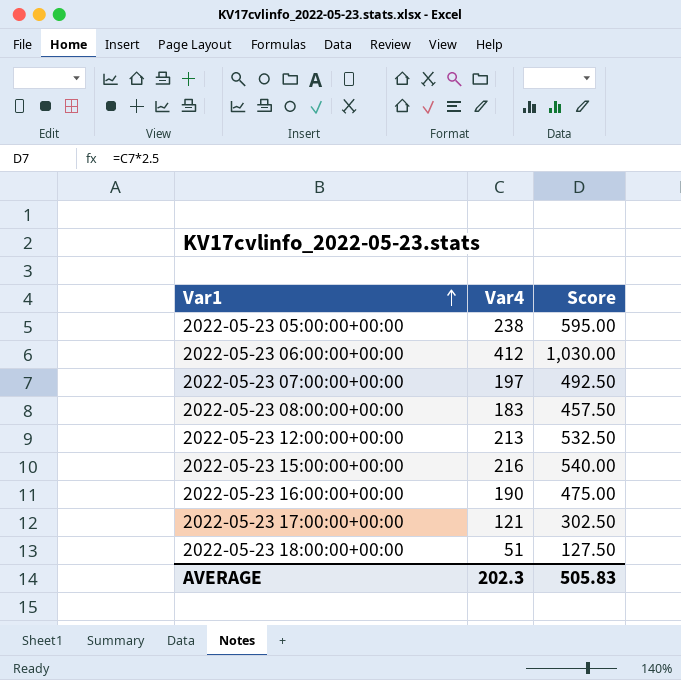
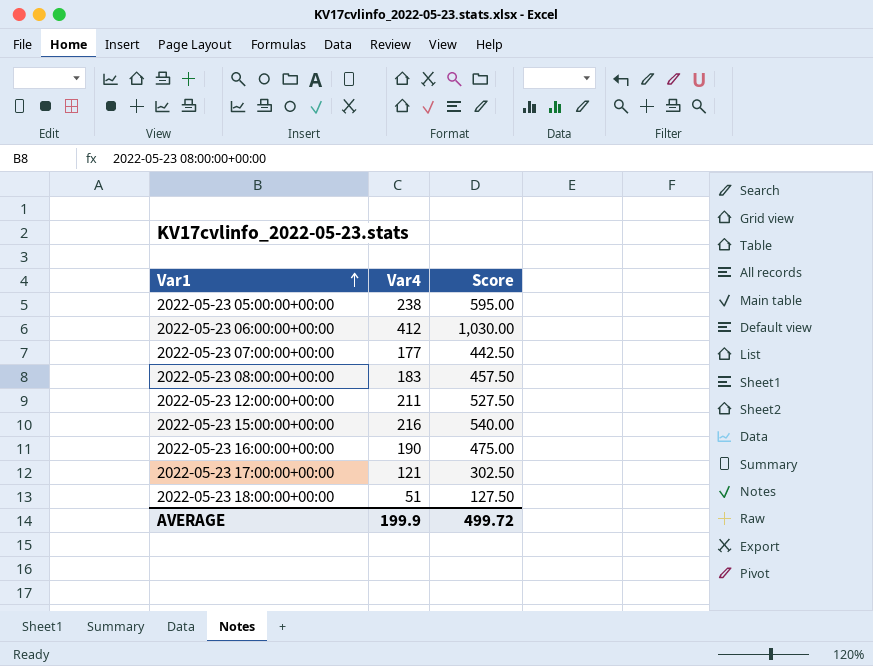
2022-05-23 07:00:00+00:00 | Var4: 197 -> 177
2022-05-23 07:00:00+00:00 | Score: 492.50 -> 442.50
2022-05-23 12:00:00+00:00 | Var4: 213 -> 211
2022-05-23 12:00:00+00:00 | Score: 532.50 -> 527.50
AVERAGE | Var4: 202.3 -> 199.9
AVERAGE | Score: 505.83 -> 499.72

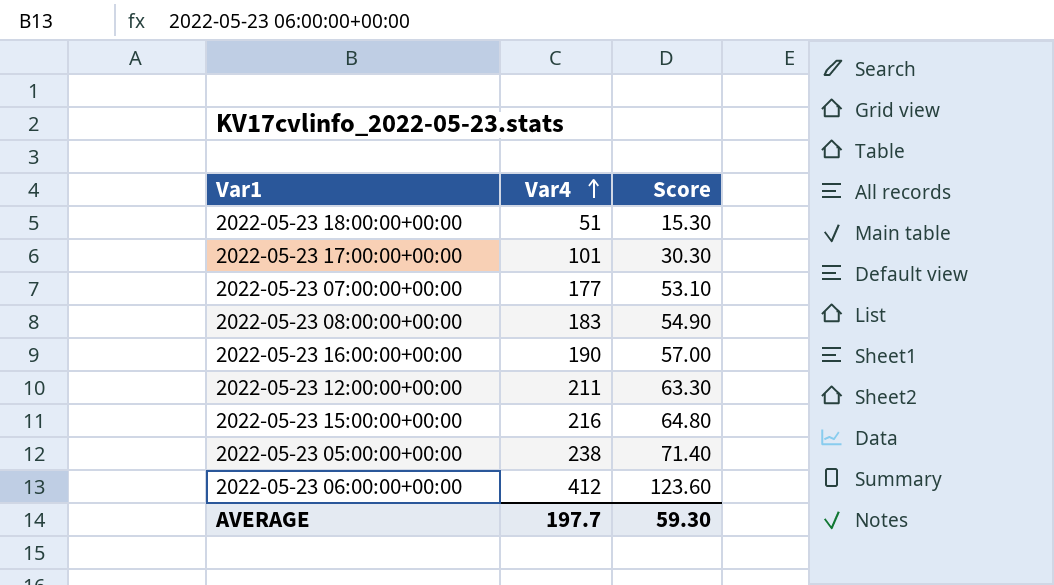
row order: Var1 ascending -> Var4 ascending
column Score | formula: [Var4] * 2.5 -> [Var4] * 0.3
2022-05-23 17:00:00+00:00 | Var4: 121 -> 101
AVERAGE | Var4: 199.9 -> 197.7
AVERAGE | Score: 499.72 -> 59.30

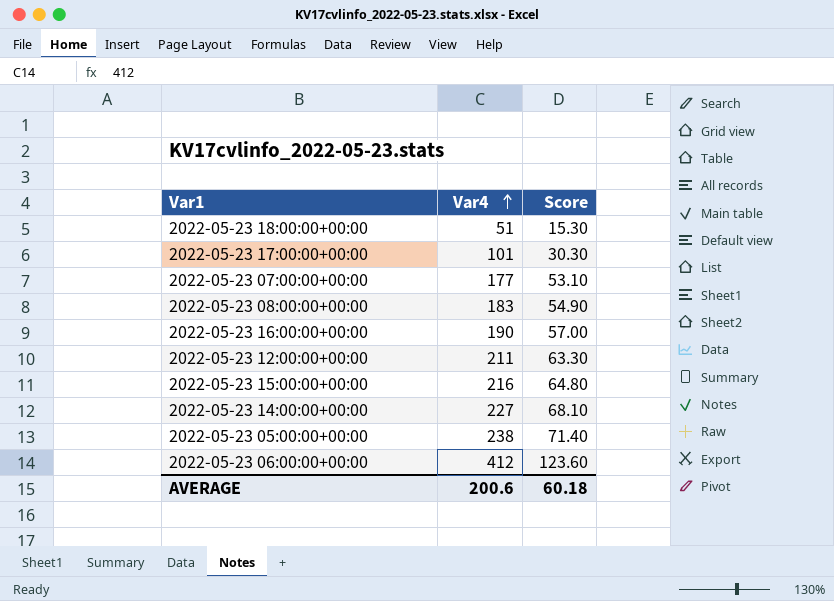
row 2022-05-23 14:00:00+00:00: none -> 227 | 68.10
AVERAGE | Var4: 197.7 -> 200.6
AVERAGE | Score: 59.30 -> 60.18

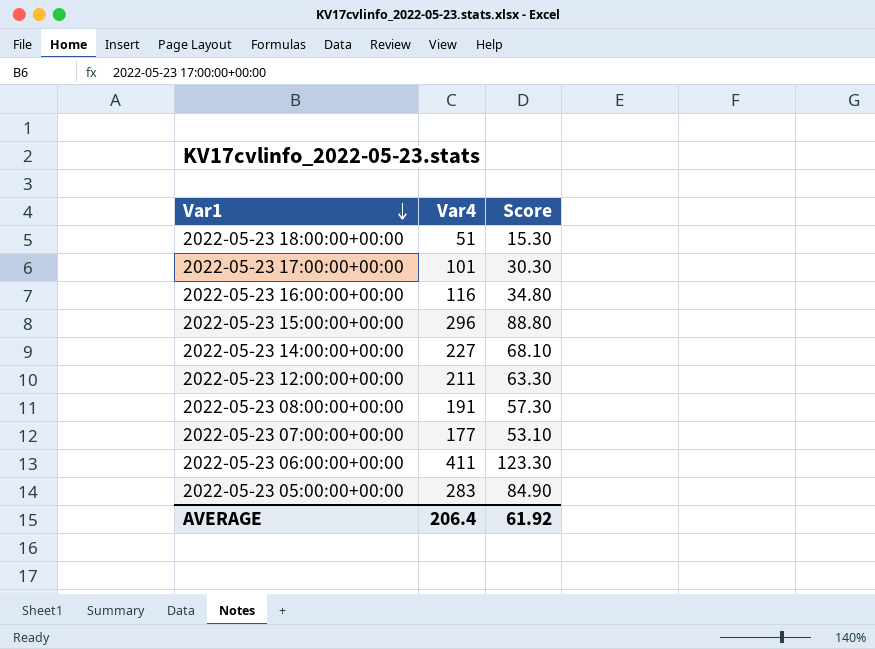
row order: Var4 ascending -> Var1 descending
2022-05-23 16:00:00+00:00 | Var4: 190 -> 116
2022-05-23 16:00:00+00:00 | Score: 57.00 -> 34.80
2022-05-23 15:00:00+00:00 | Var4: 216 -> 296
2022-05-23 15:00:00+00:00 | Score: 64.80 -> 88.80
2022-05-23 08:00:00+00:00 | Var4: 183 -> 191
2022-05-23 08:00:00+00:00 | Score: 54.90 -> 57.30
2022-05-23 06:00:00+00:00 | Var4: 412 -> 411
2022-05-23 06:00:00+00:00 | Score: 123.60 -> 123.30
2022-05-23 05:00:00+00:00 | Var4: 238 -> 283
2022-05-23 05:00:00+00:00 | Score: 71.40 -> 84.90
AVERAGE | Var4: 200.6 -> 206.4
AVERAGE | Score: 60.18 -> 61.92

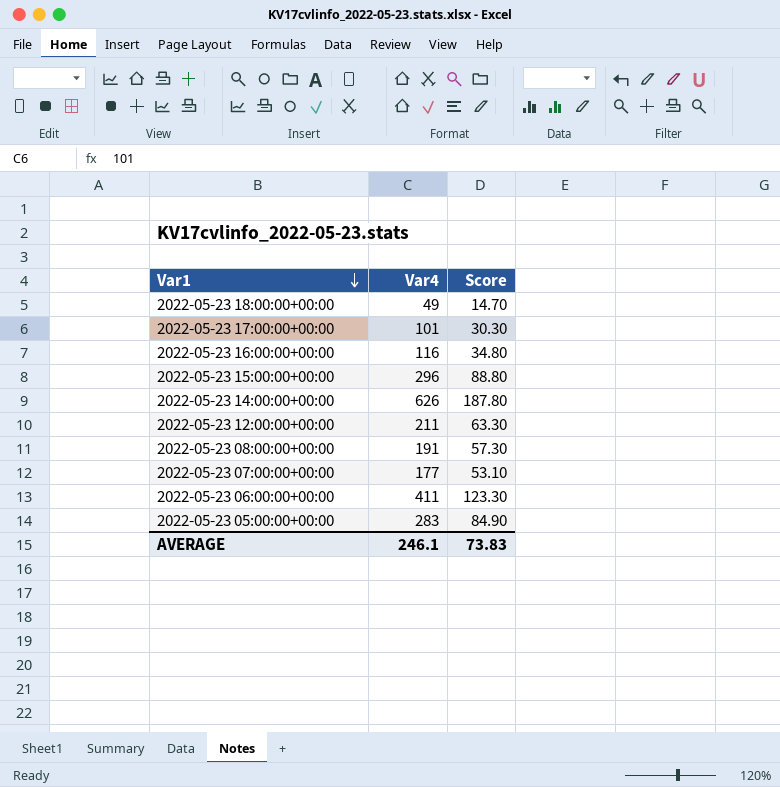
2022-05-23 18:00:00+00:00 | Var4: 51 -> 49
2022-05-23 18:00:00+00:00 | Score: 15.30 -> 14.70
2022-05-23 14:00:00+00:00 | Var4: 227 -> 626
2022-05-23 14:00:00+00:00 | Score: 68.10 -> 187.80
AVERAGE | Var4: 206.4 -> 246.1
AVERAGE | Score: 61.92 -> 73.83

